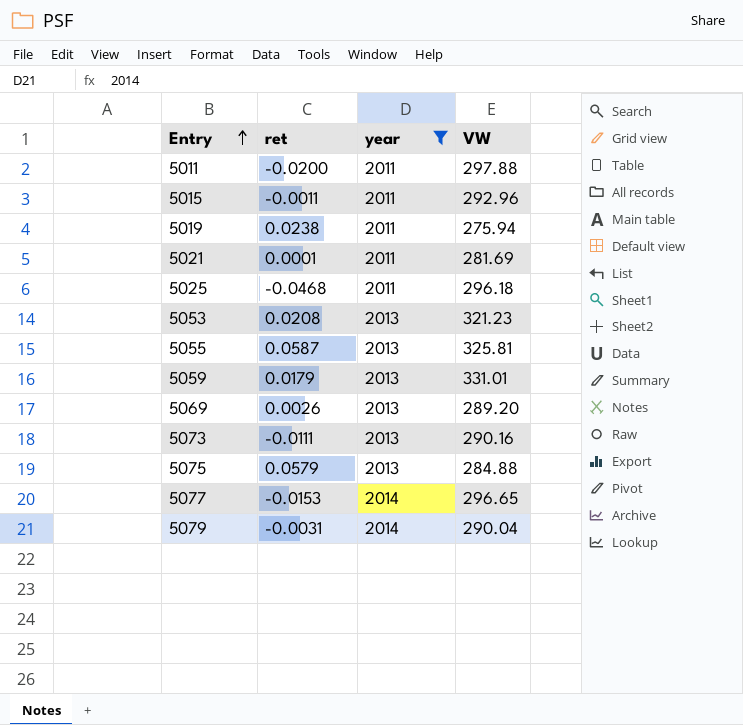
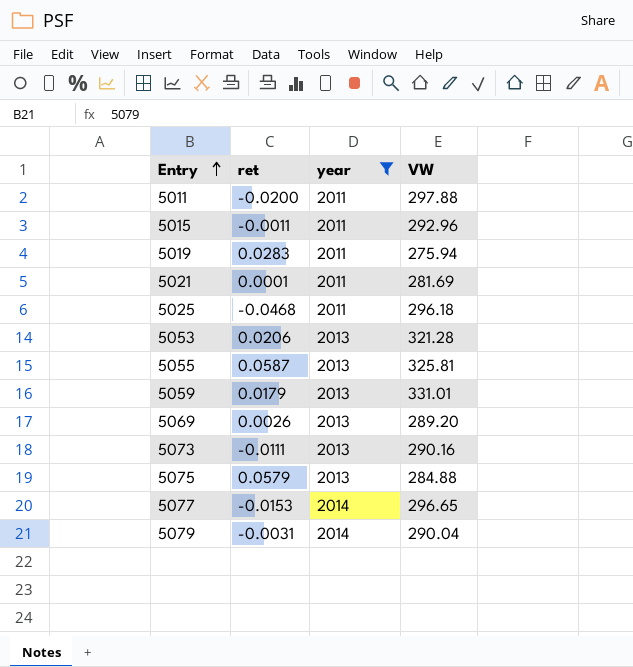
5019 | ret: 0.0238 -> 0.0283
5053 | ret: 0.0208 -> 0.0206
5053 | VW: 321.23 -> 321.28

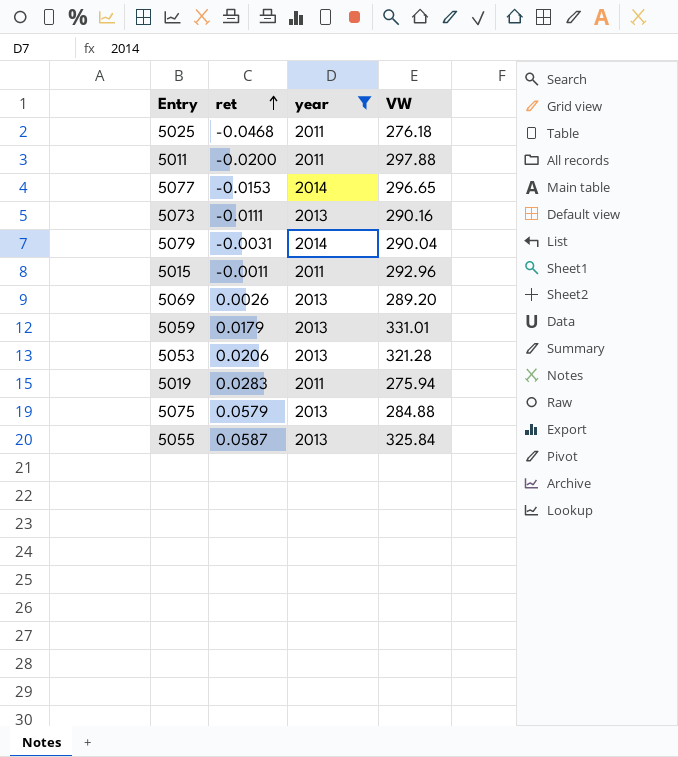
row order: Entry ascending -> ret ascending
row 5021: 0.0001 | 2011 | 281.69 -> none
5025 | VW: 296.18 -> 276.18
5055 | VW: 325.81 -> 325.84

